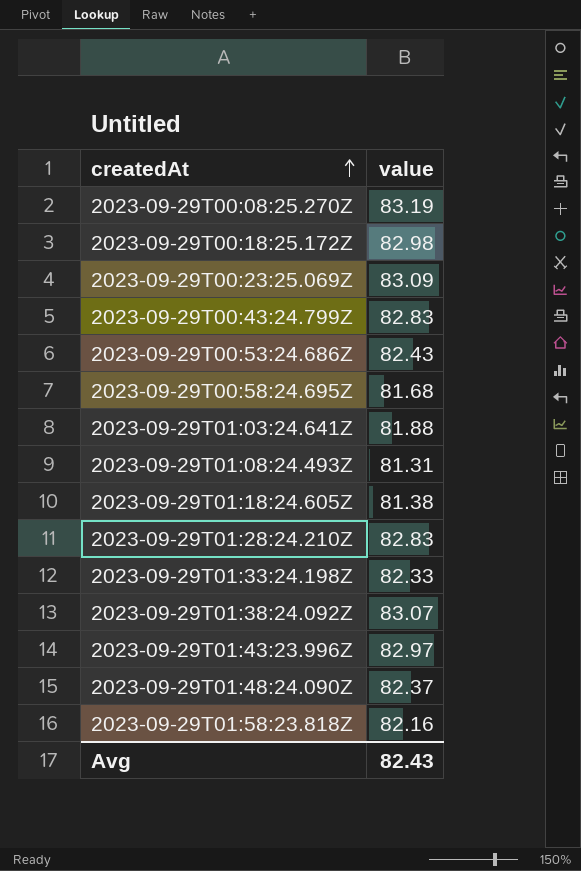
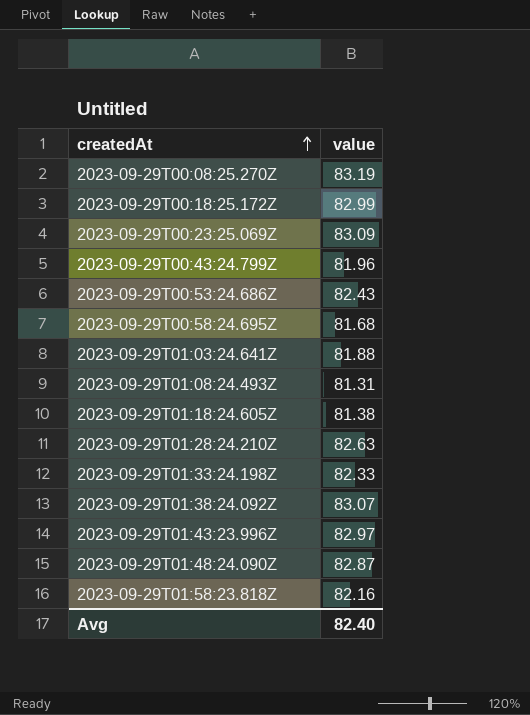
2023-09-29T00:18:25.172Z | value: 82.98 -> 82.99
2023-09-29T00:43:24.799Z | value: 82.83 -> 81.96
2023-09-29T01:28:24.210Z | value: 82.83 -> 82.63
2023-09-29T01:48:24.090Z | value: 82.37 -> 82.87
Avg | value: 82.43 -> 82.40

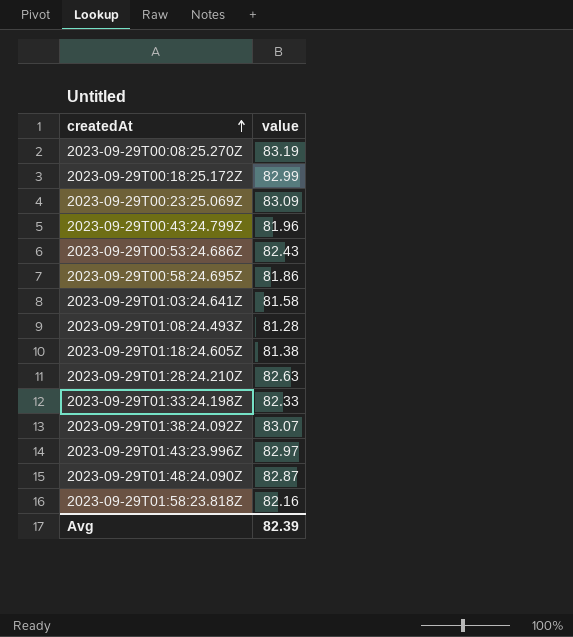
2023-09-29T00:58:24.695Z | value: 81.68 -> 81.86
2023-09-29T01:03:24.641Z | value: 81.88 -> 81.58
2023-09-29T01:08:24.493Z | value: 81.31 -> 81.28
Avg | value: 82.40 -> 82.39

